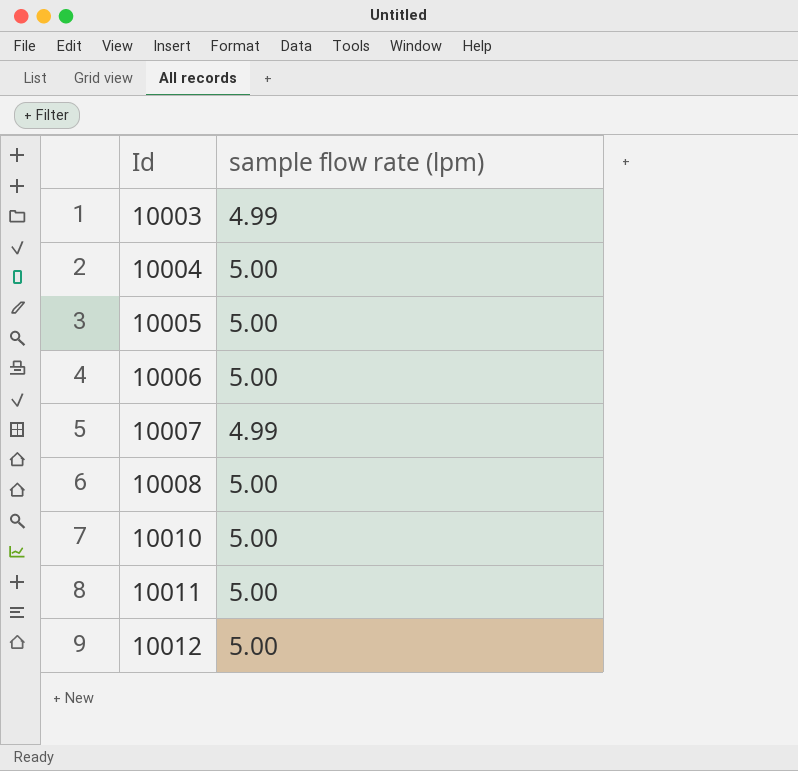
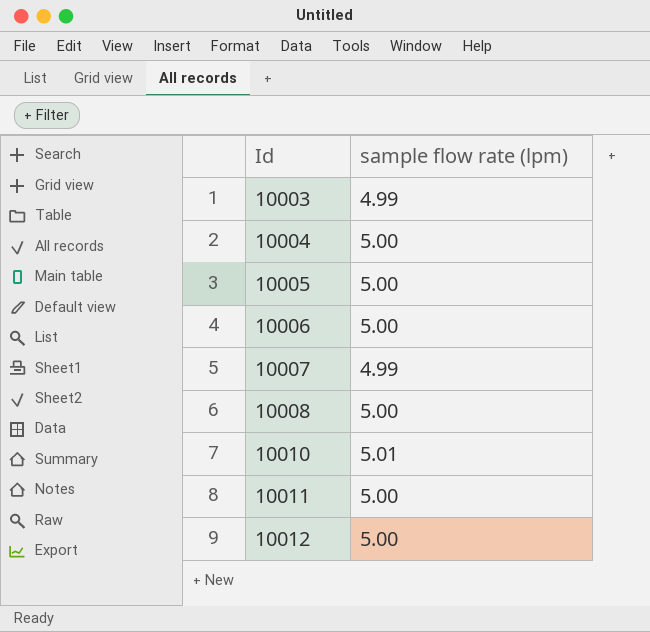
10010 | sample flow rate (lpm): 5.00 -> 5.01

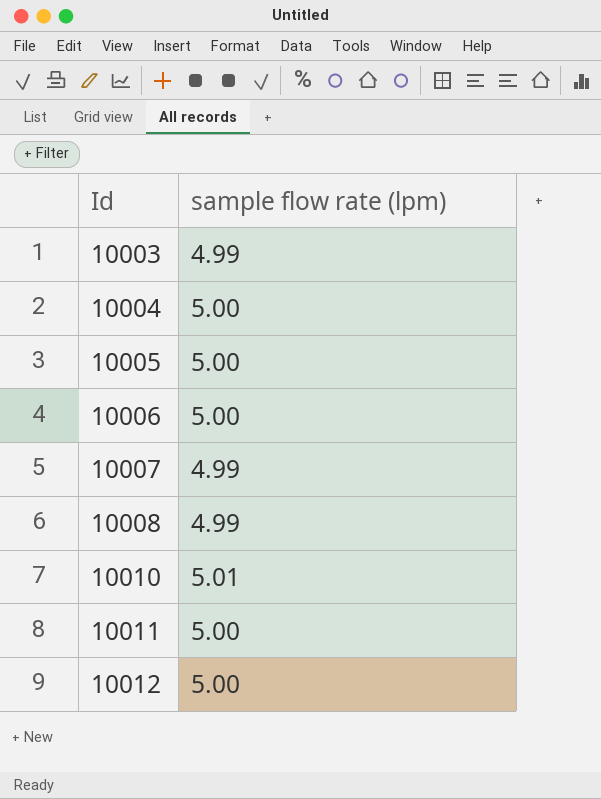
10008 | sample flow rate (lpm): 5.00 -> 4.99

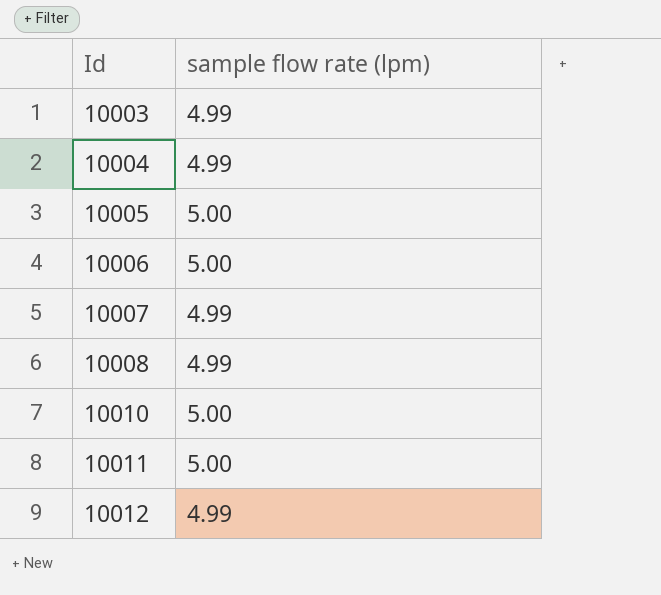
10004 | sample flow rate (lpm): 5.00 -> 4.99
10010 | sample flow rate (lpm): 5.01 -> 5.00
10012 | sample flow rate (lpm): 5.00 -> 4.99

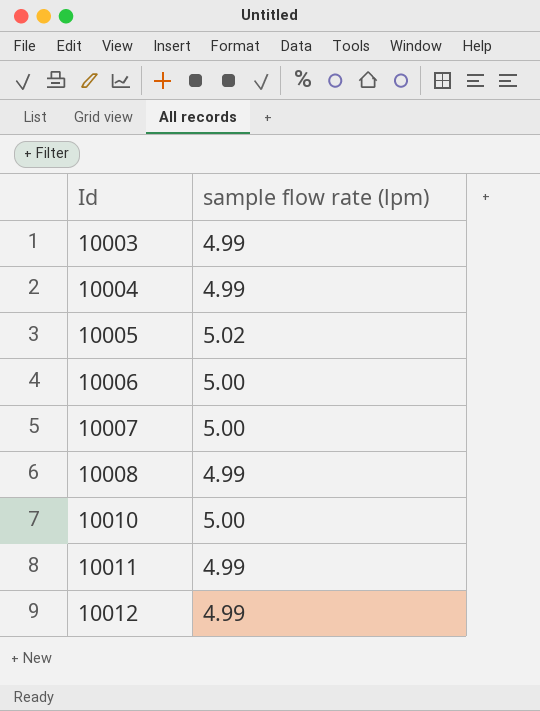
10005 | sample flow rate (lpm): 5.00 -> 5.02
10007 | sample flow rate (lpm): 4.99 -> 5.00
10011 | sample flow rate (lpm): 5.00 -> 4.99

